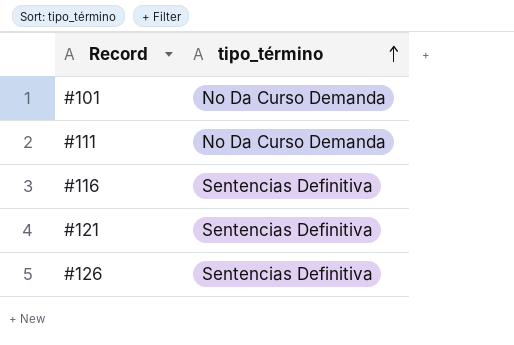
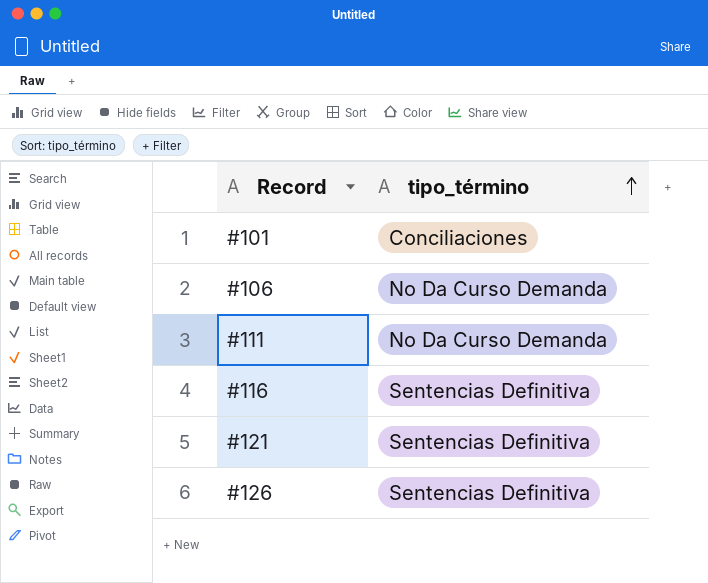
#101 | tipo_término: No Da Curso Demanda -> Conciliaciones
row #106: none -> No Da Curso Demanda

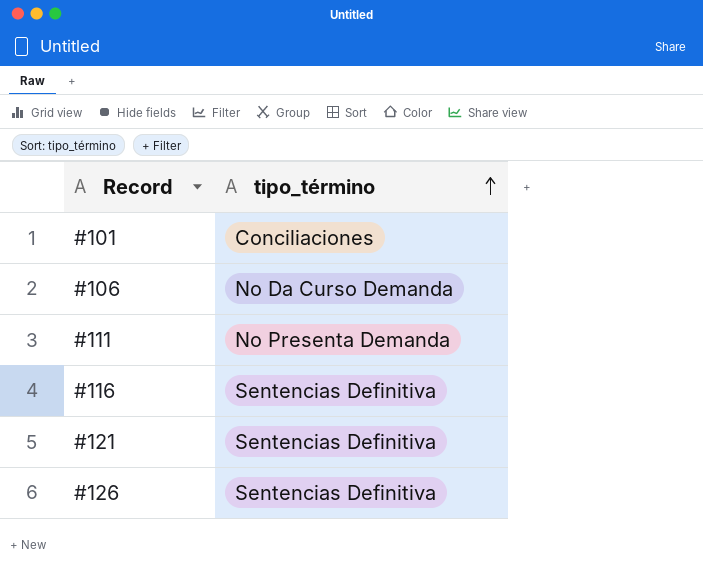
#111 | tipo_término: No Da Curso Demanda -> No Presenta Demanda

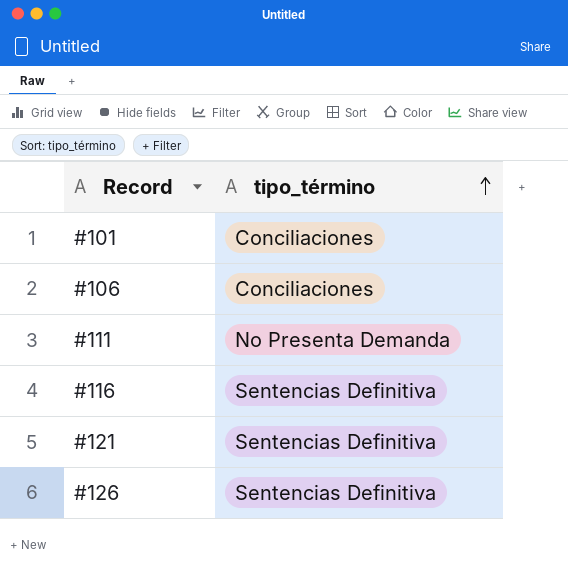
#106 | tipo_término: No Da Curso Demanda -> Conciliaciones

